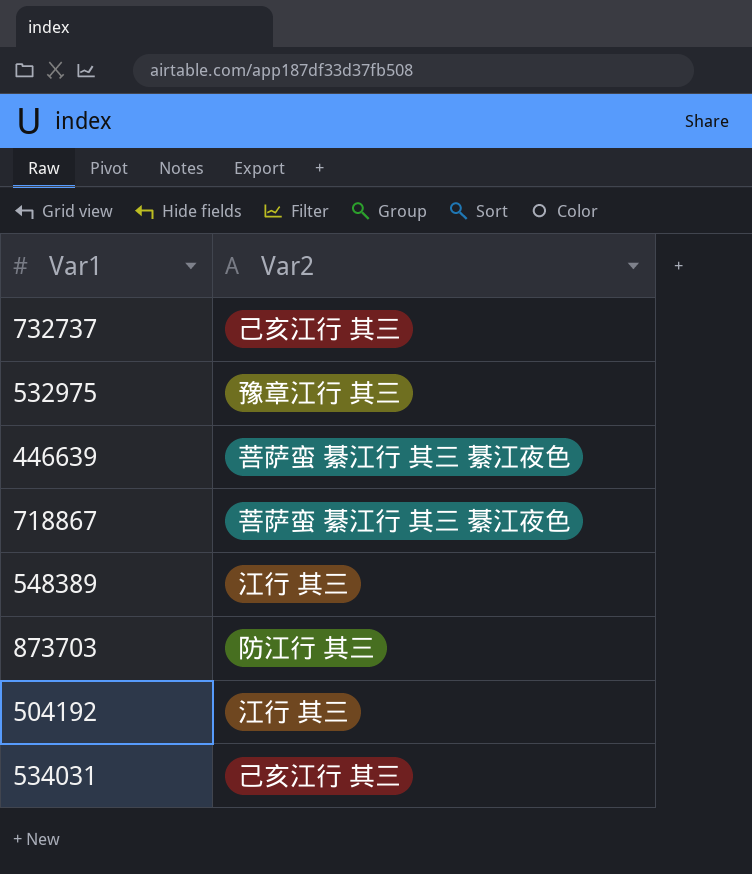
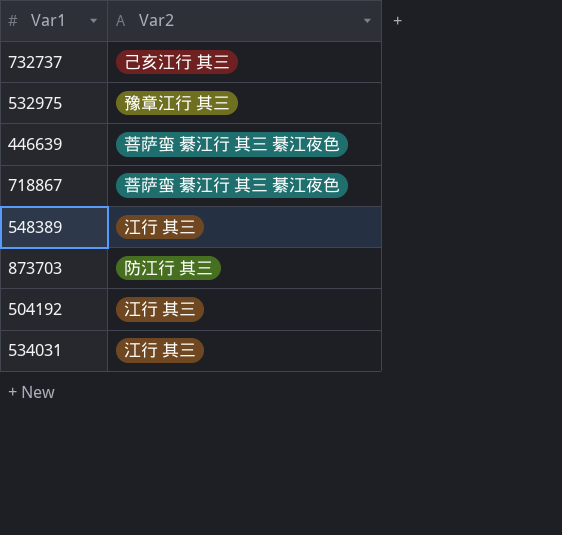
534031 | Var2: 己亥江行 其三 -> 江行 其三

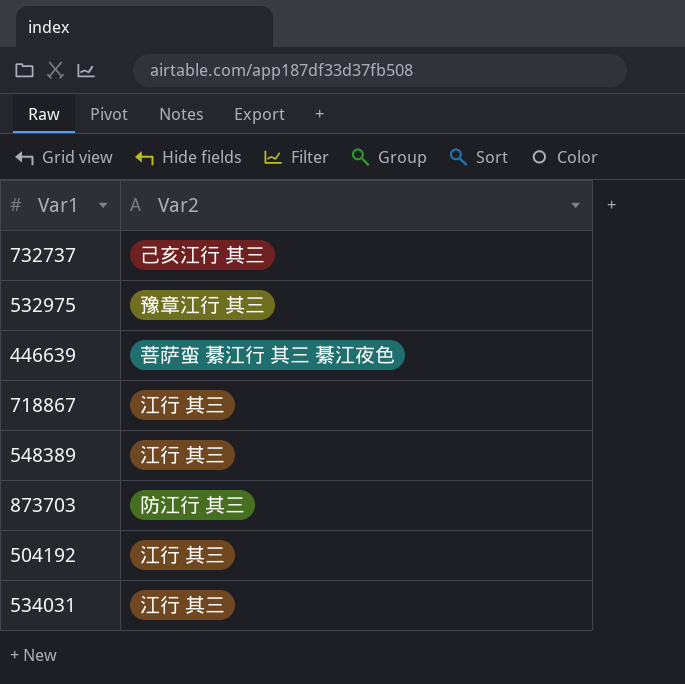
718867 | Var2: 菩萨蛮 綦江行 其三 綦江夜色 -> 江行 其三

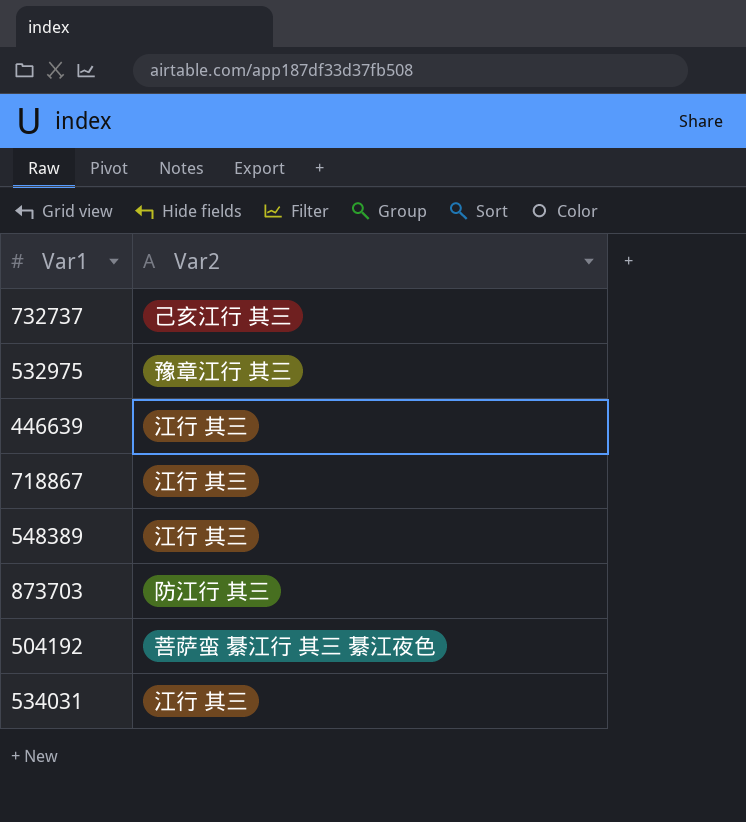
446639 | Var2: 菩萨蛮 綦江行 其三 綦江夜色 -> 江行 其三
504192 | Var2: 江行 其三 -> 菩萨蛮 綦江行 其三 綦江夜色

